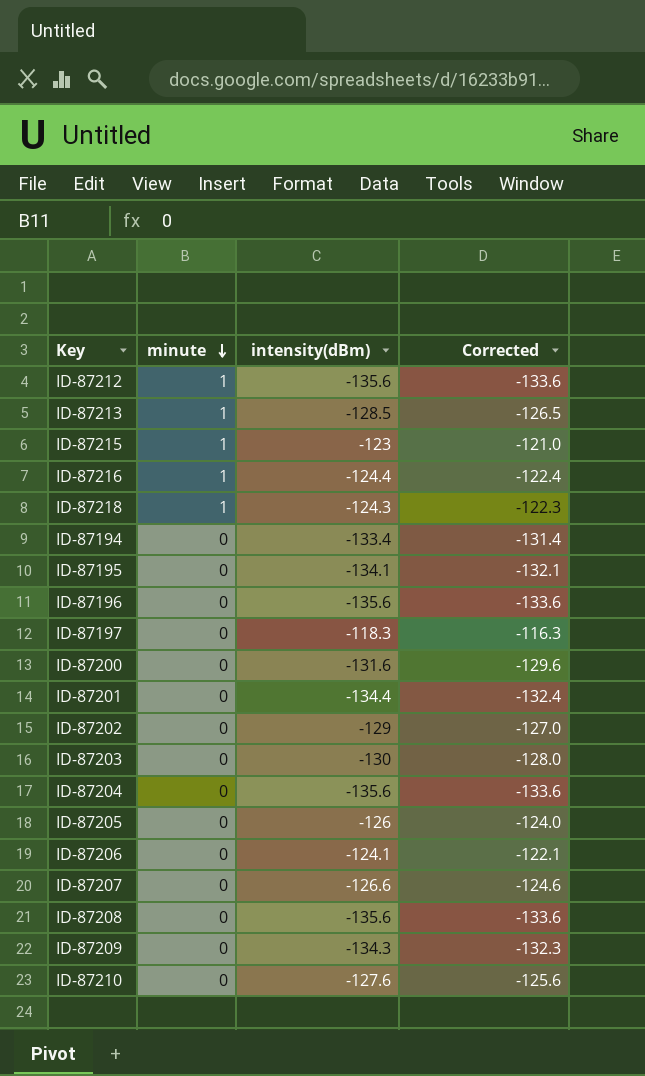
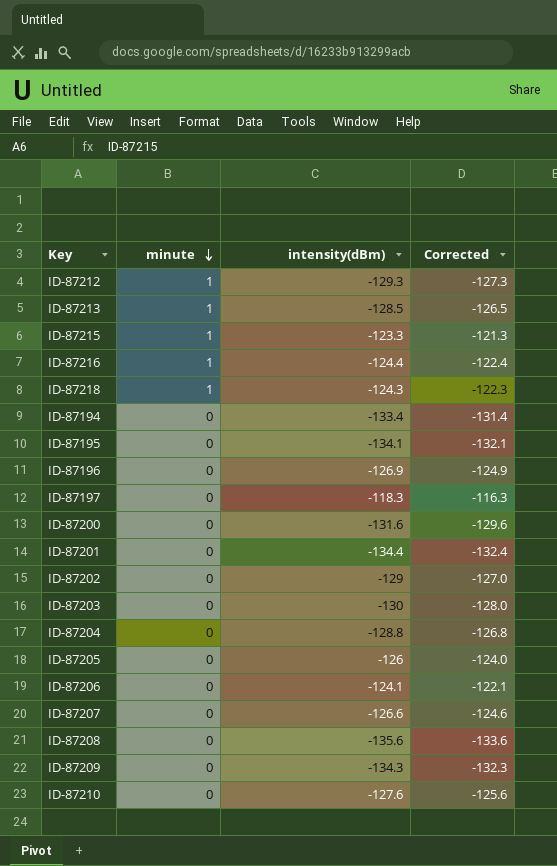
ID-87212 | intensity(dBm): -135.6 -> -129.3
ID-87212 | Corrected: -133.6 -> -127.3
ID-87215 | intensity(dBm): -123 -> -123.3
ID-87215 | Corrected: -121.0 -> -121.3
ID-87196 | intensity(dBm): -135.6 -> -126.9
ID-87196 | Corrected: -133.6 -> -124.9
ID-87204 | intensity(dBm): -135.6 -> -128.8
ID-87204 | Corrected: -133.6 -> -126.8

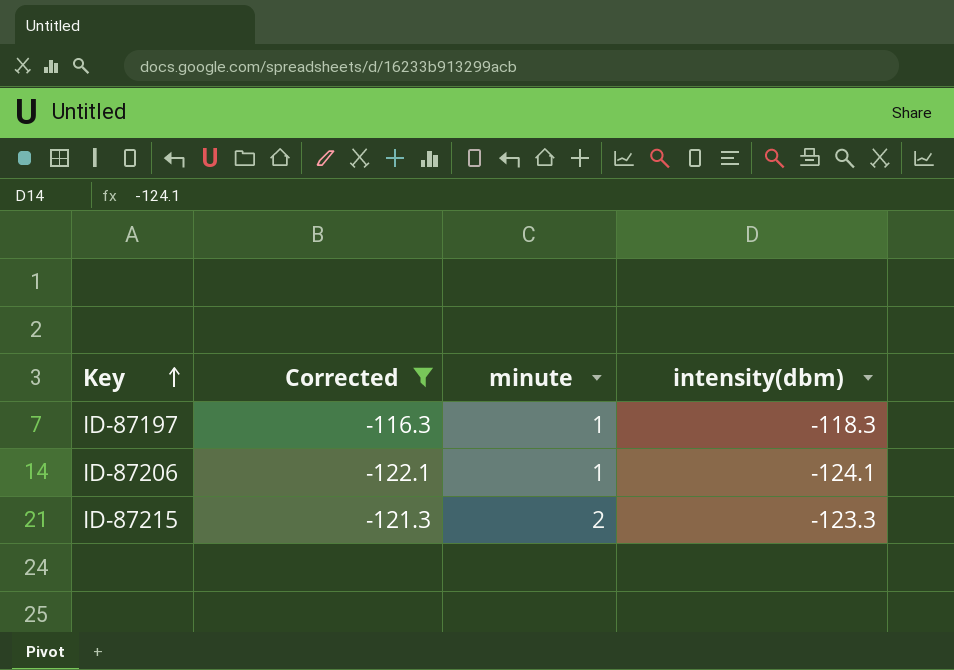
filter: none -> Corrected >= -122.1
row order: minute descending -> Key ascending
column Corrected | position: 4 -> 2
column name: intensity(dBm) -> intensity(dbm)
ID-87197 | minute: 0 -> 1
ID-87206 | minute: 0 -> 1
ID-87215 | minute: 1 -> 2

